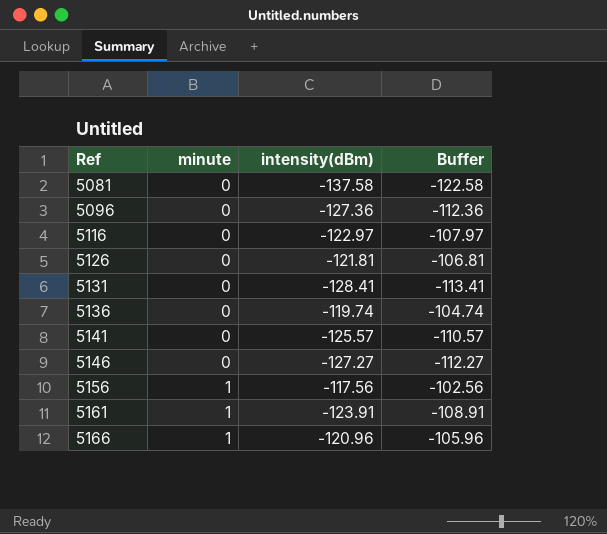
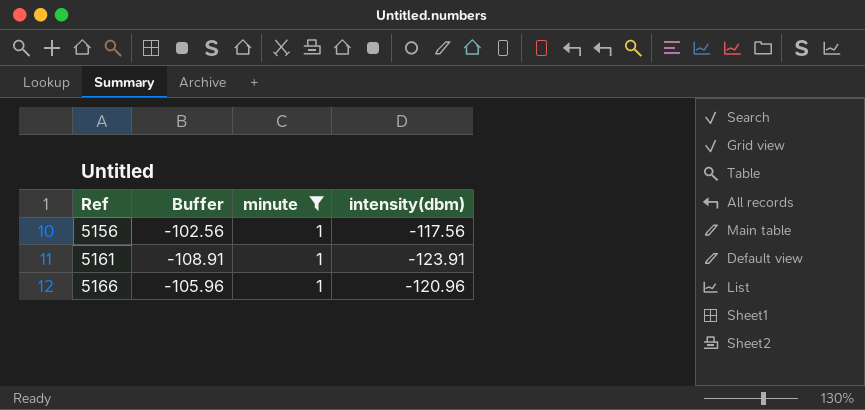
filter: none -> minute = 1
column Buffer | position: 4 -> 2
column name: intensity(dBm) -> intensity(dbm)

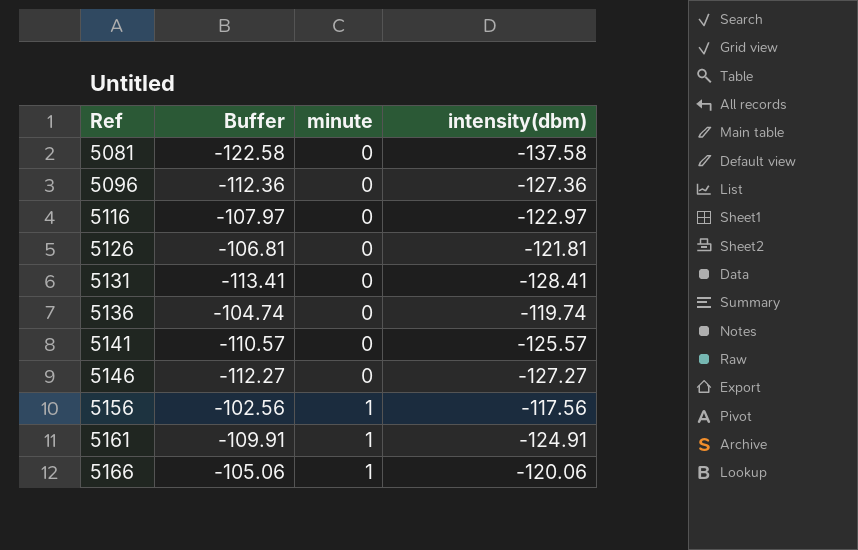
filter: minute = 1 -> none
5161 | Buffer: -108.91 -> -109.91
5161 | intensity(dbm): -123.91 -> -124.91
5166 | Buffer: -105.96 -> -105.06
5166 | intensity(dbm): -120.96 -> -120.06

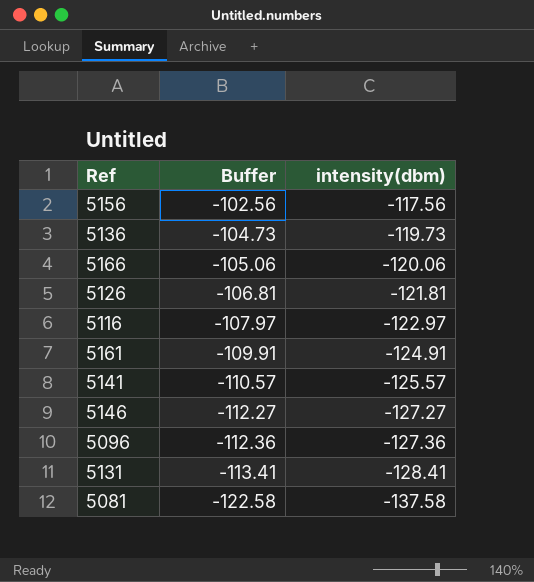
row order: Ref ascending -> Buffer descending
column minute | position: 3 -> none
5136 | Buffer: -104.74 -> -104.73
5136 | intensity(dbm): -119.74 -> -119.73

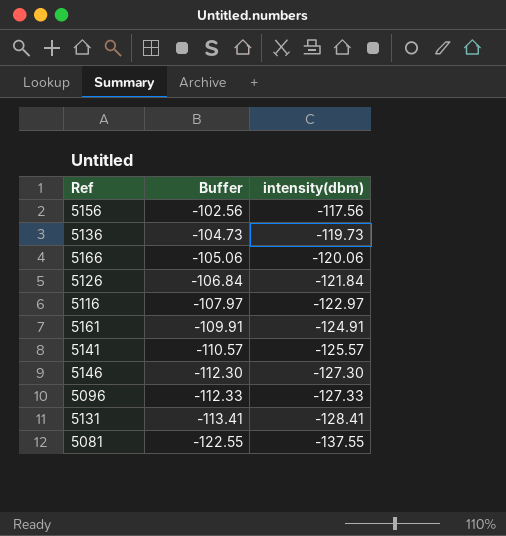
5126 | Buffer: -106.81 -> -106.84
5126 | intensity(dbm): -121.81 -> -121.84
5146 | Buffer: -112.27 -> -112.30
5146 | intensity(dbm): -127.27 -> -127.30
5096 | Buffer: -112.36 -> -112.33
5096 | intensity(dbm): -127.36 -> -127.33
5081 | Buffer: -122.58 -> -122.55
5081 | intensity(dbm): -137.58 -> -137.55

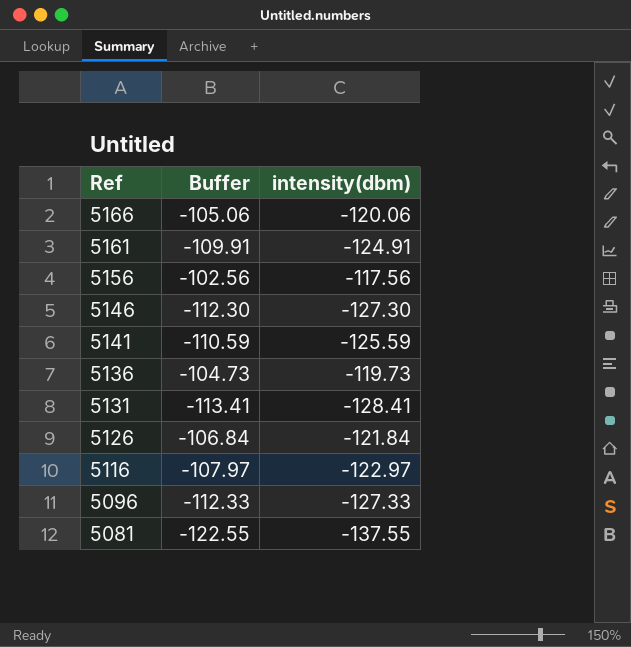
row order: Buffer descending -> Ref descending
5141 | Buffer: -110.57 -> -110.59
5141 | intensity(dbm): -125.57 -> -125.59

